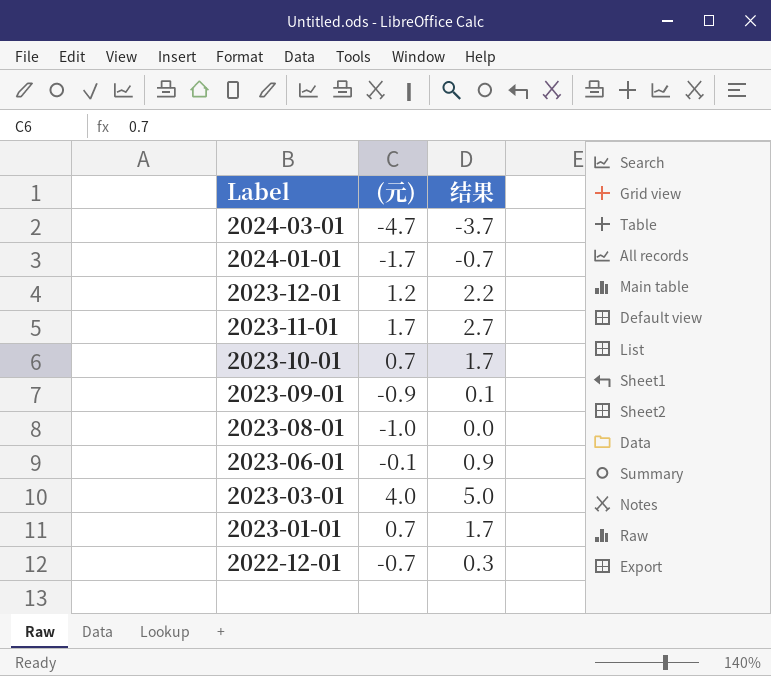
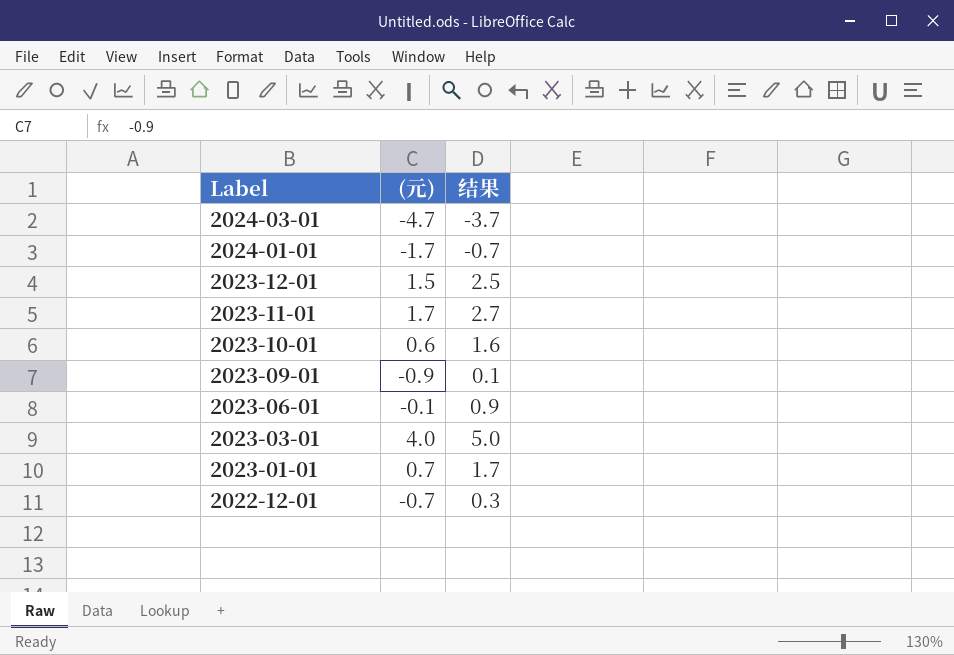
row 2023-08-01: -1.0 | 0.0 -> none
2023-12-01 | (元): 1.2 -> 1.5
2023-12-01 | 结果: 2.2 -> 2.5
2023-10-01 | (元): 0.7 -> 0.6
2023-10-01 | 结果: 1.7 -> 1.6

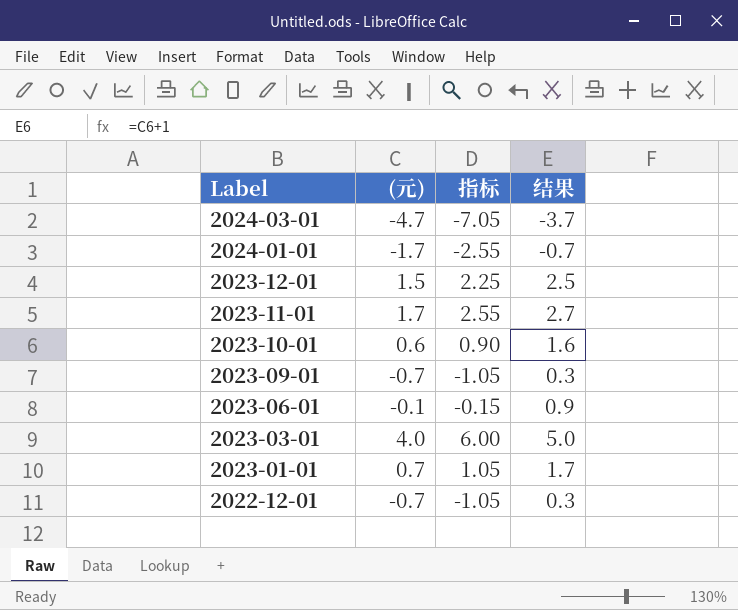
column 指标 | formula: none -> [(元)] * 1.5
2023-09-01 | (元): -0.9 -> -0.7
2023-09-01 | 结果: 0.1 -> 0.3

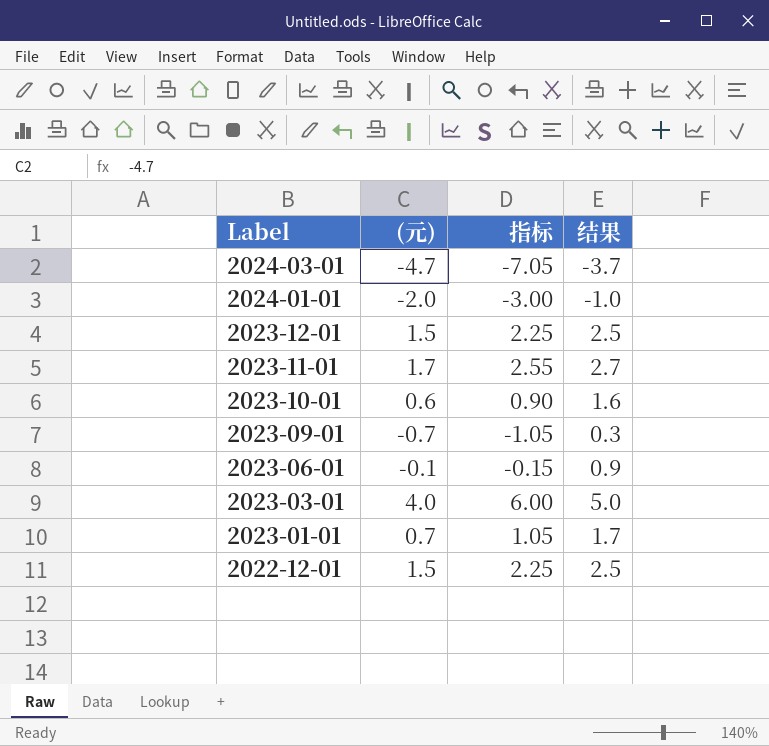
2024-01-01 | (元): -1.7 -> -2.0
2024-01-01 | 指标: -2.55 -> -3.00
2024-01-01 | 结果: -0.7 -> -1.0
2022-12-01 | (元): -0.7 -> 1.5
2022-12-01 | 指标: -1.05 -> 2.25
2022-12-01 | 结果: 0.3 -> 2.5

